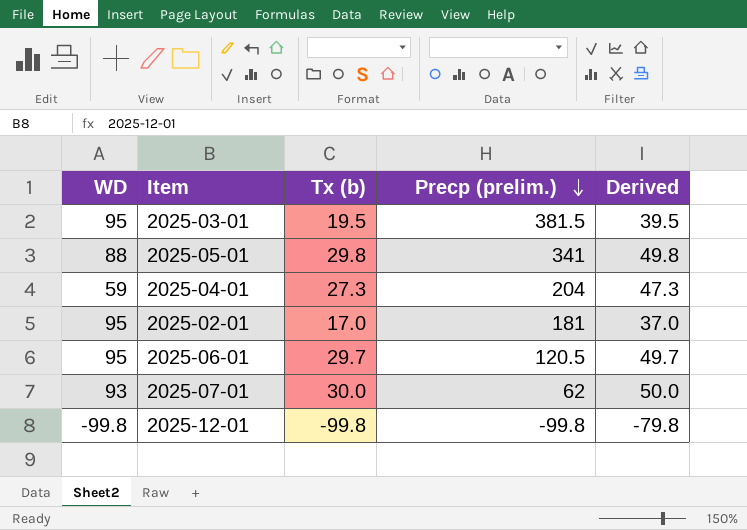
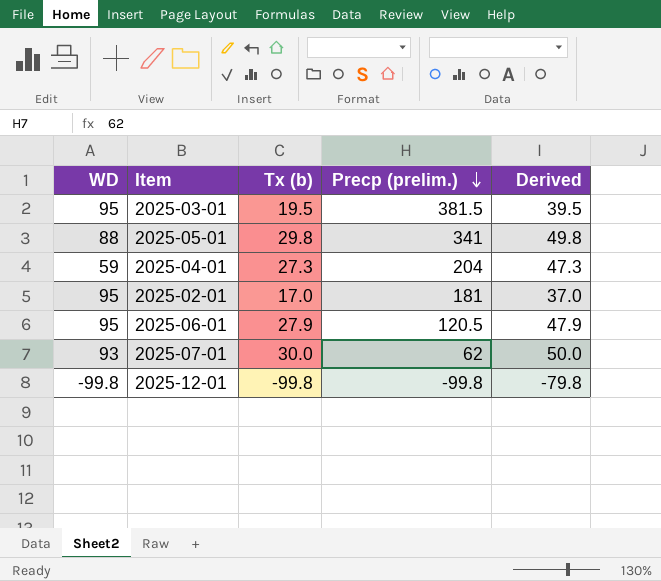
2025-06-01 | Tx (b): 29.7 -> 27.9
2025-06-01 | Derived: 49.7 -> 47.9

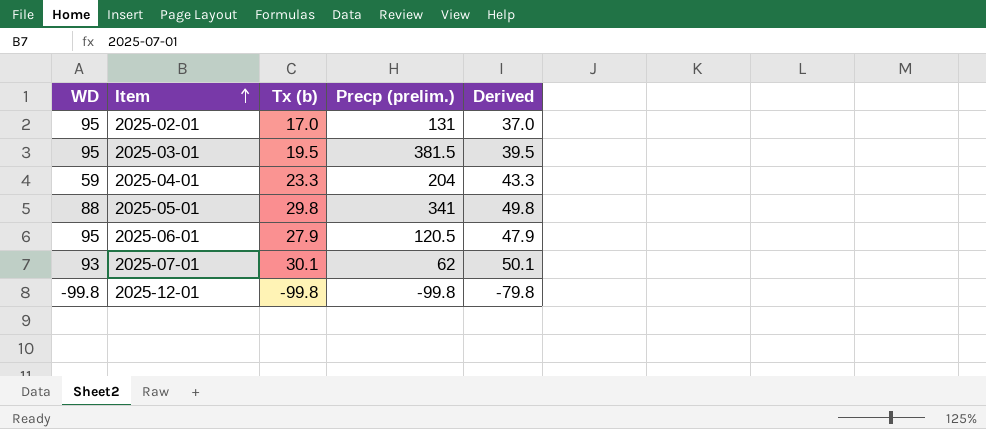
row order: Precp (prelim.) descending -> Item ascending
2025-02-01 | Precp (prelim.): 181 -> 131
2025-04-01 | Tx (b): 27.3 -> 23.3
2025-04-01 | Derived: 47.3 -> 43.3
2025-07-01 | Tx (b): 30.0 -> 30.1
2025-07-01 | Derived: 50.0 -> 50.1

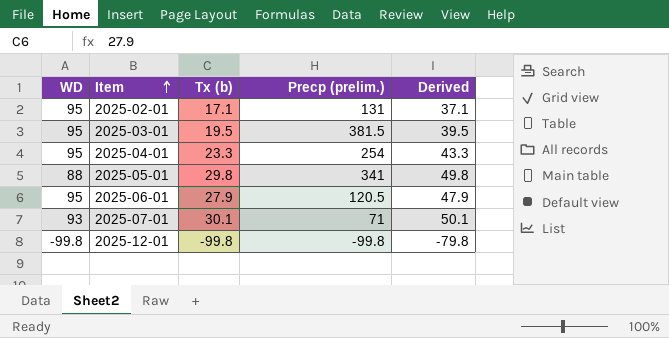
2025-02-01 | Tx (b): 17.0 -> 17.1
2025-02-01 | Derived: 37.0 -> 37.1
2025-04-01 | WD: 59 -> 95
2025-04-01 | Precp (prelim.): 204 -> 254
2025-07-01 | Precp (prelim.): 62 -> 71

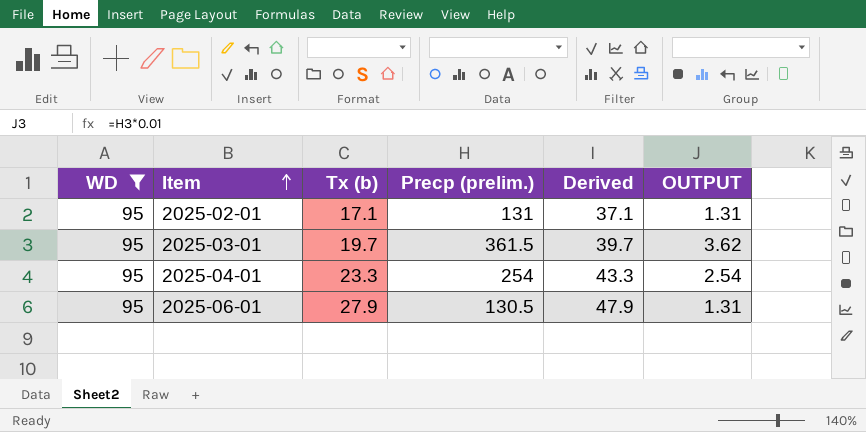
filter: none -> WD = 95
column OUTPUT | formula: none -> [Precp (prelim.)] * 0.01
2025-03-01 | Tx (b): 19.5 -> 19.7
2025-03-01 | Precp (prelim.): 381.5 -> 361.5
2025-03-01 | Derived: 39.5 -> 39.7
2025-06-01 | Precp (prelim.): 120.5 -> 130.5

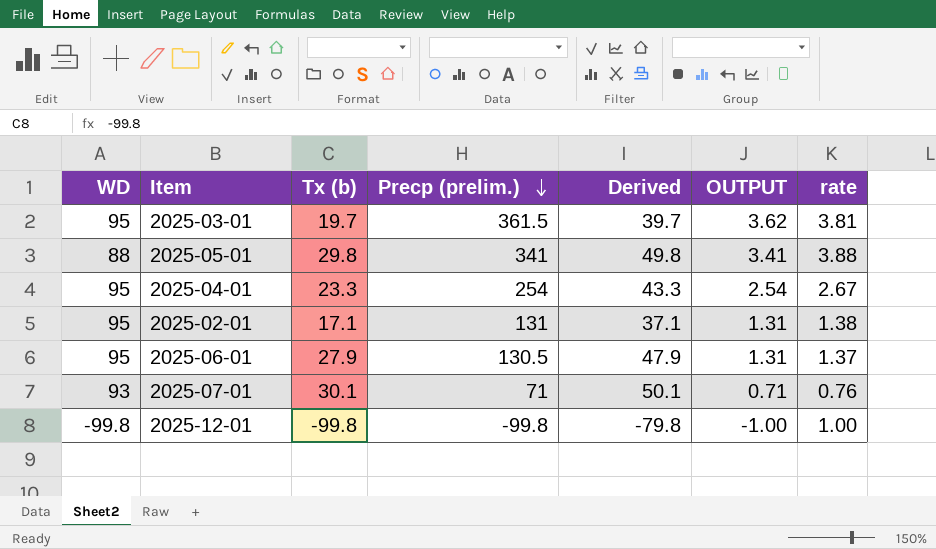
filter: WD = 95 -> none
row order: Item ascending -> Precp (prelim.) descending
column rate | formula: none -> [Precp (prelim.)] / [WD]

